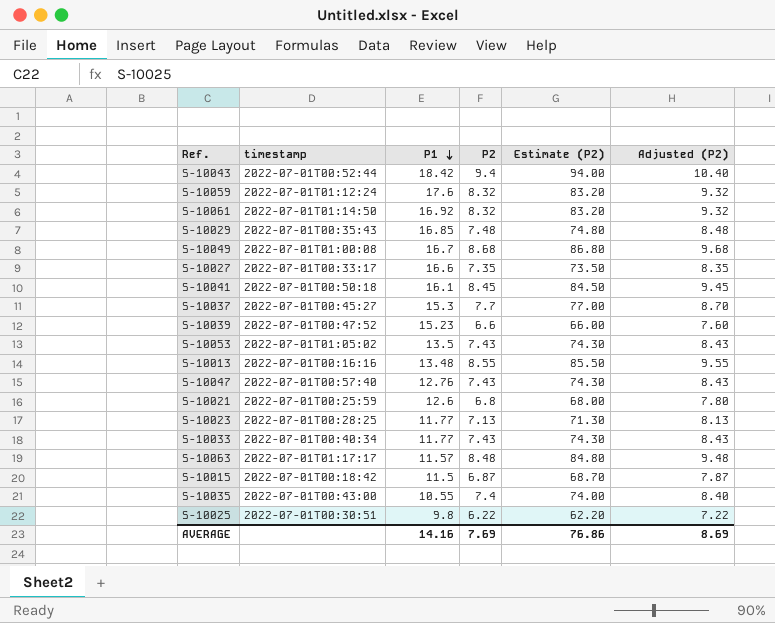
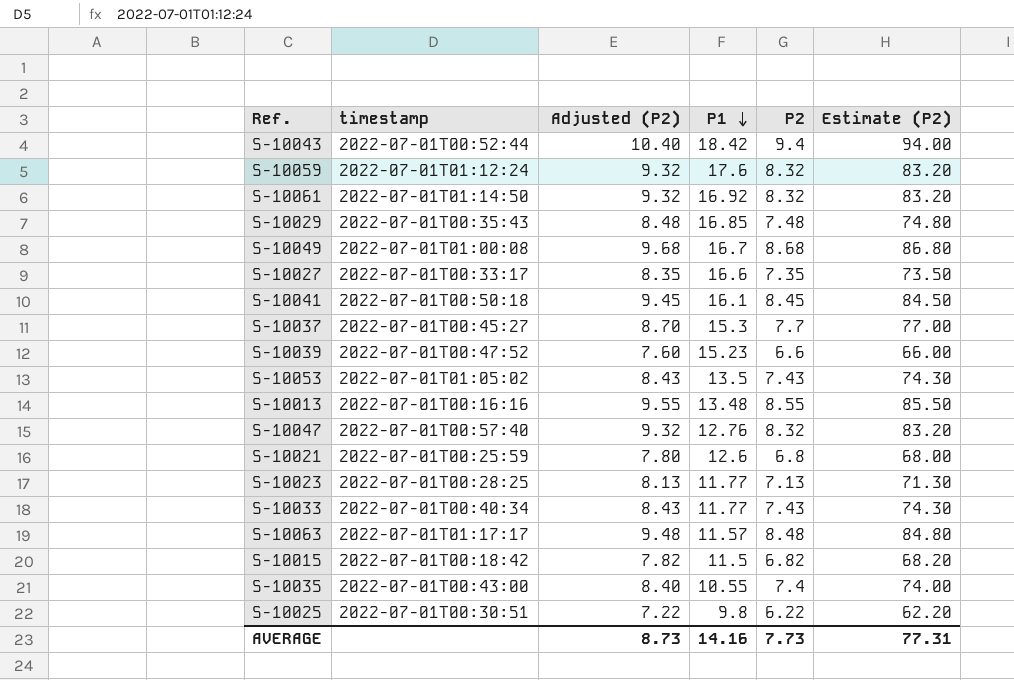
column Adjusted (P2) | position: 6 -> 3
S-10047 | Adjusted (P2): 8.43 -> 9.32
S-10047 | P2: 7.43 -> 8.32
S-10047 | Estimate (P2): 74.30 -> 83.20
S-10015 | Adjusted (P2): 7.87 -> 7.82
S-10015 | P2: 6.87 -> 6.82
S-10015 | Estimate (P2): 68.70 -> 68.20
AVERAGE | Adjusted (P2): 8.69 -> 8.73
AVERAGE | P2: 7.69 -> 7.73
AVERAGE | Estimate (P2): 76.86 -> 77.31

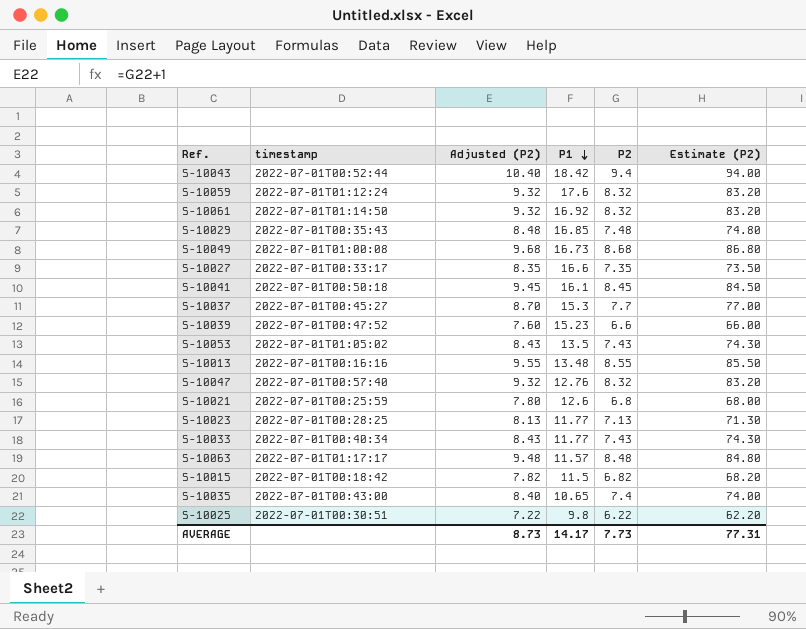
S-10049 | P1: 16.7 -> 16.73
S-10035 | P1: 10.55 -> 10.65
AVERAGE | P1: 14.16 -> 14.17

